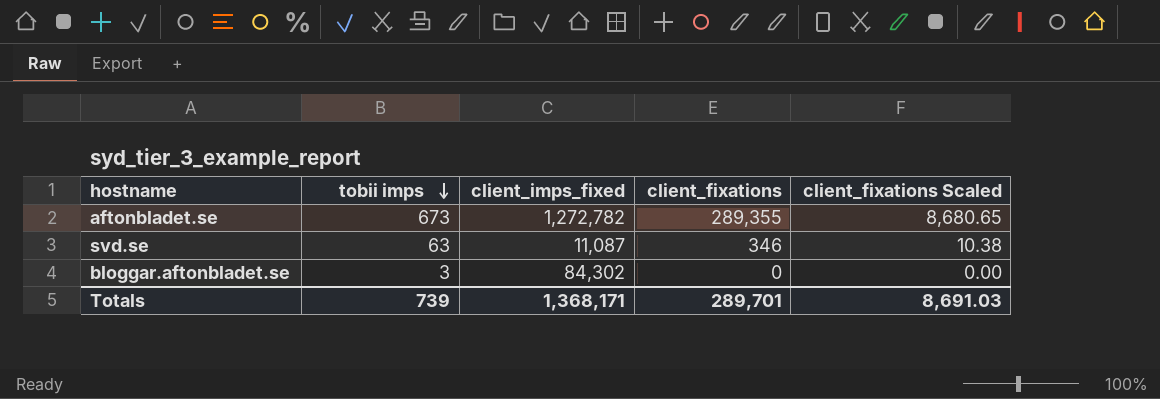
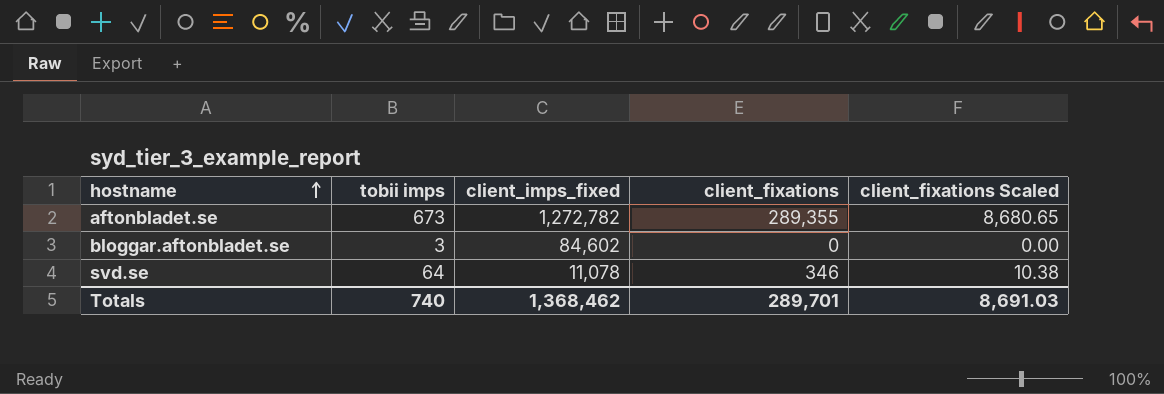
row order: tobii imps descending -> hostname ascending
bloggar.aftonbladet.se | client_imps_fixed: 84,302 -> 84,602
svd.se | tobii imps: 63 -> 64
svd.se | client_imps_fixed: 11,087 -> 11,078
Totals | tobii imps: 739 -> 740
Totals | client_imps_fixed: 1,368,171 -> 1,368,462

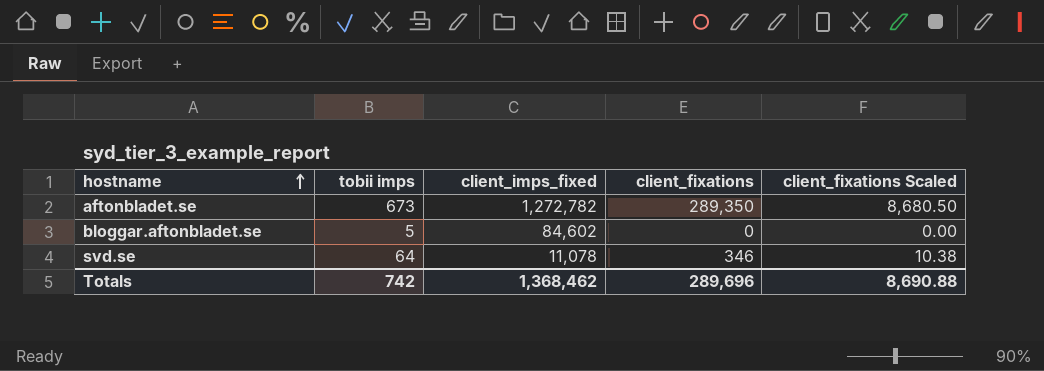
aftonbladet.se | client_fixations: 289,355 -> 289,350
aftonbladet.se | client_fixations Scaled: 8,680.65 -> 8,680.50
bloggar.aftonbladet.se | tobii imps: 3 -> 5
Totals | tobii imps: 740 -> 742
Totals | client_fixations: 289,701 -> 289,696
Totals | client_fixations Scaled: 8,691.03 -> 8,690.88

